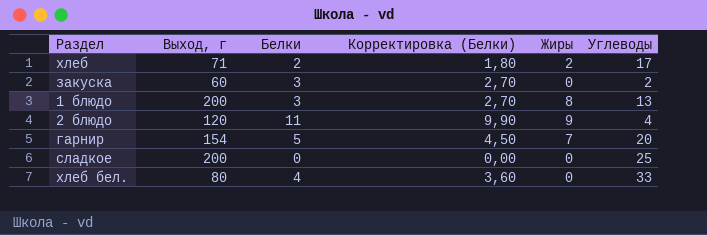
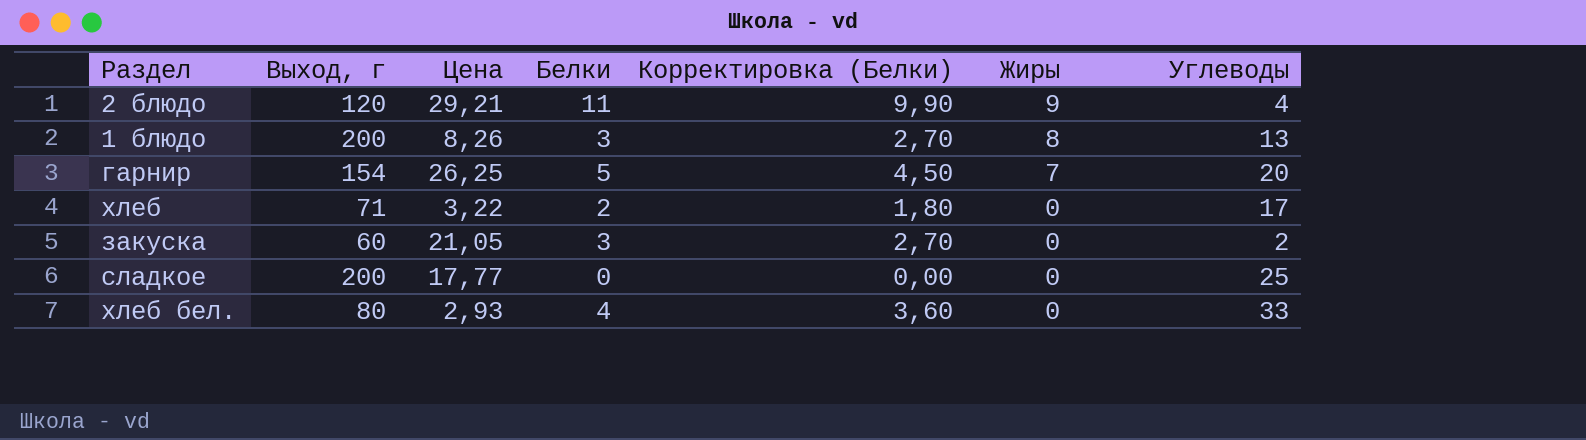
row order: none -> Жиры descending
column Цена | position: none -> 3
хлеб | Жиры: 2 -> 0

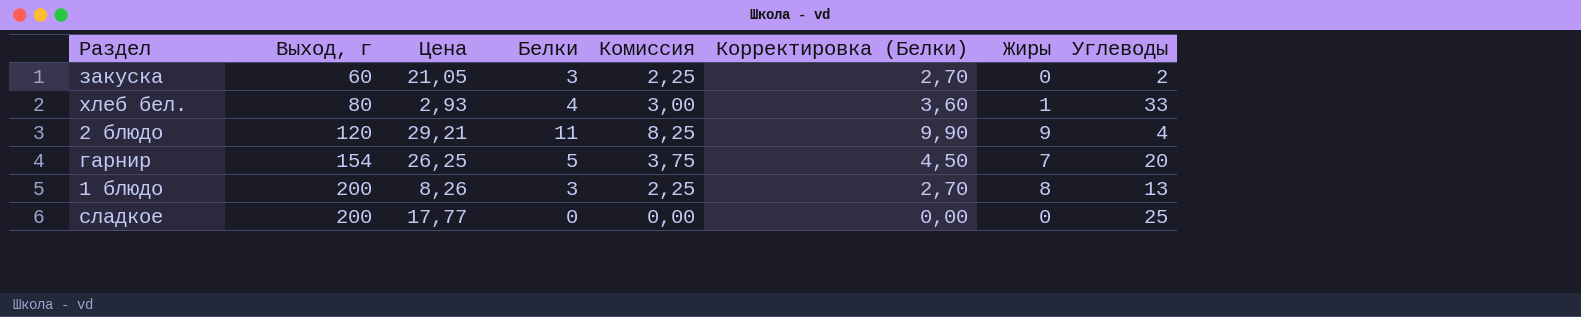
row order: Жиры descending -> Выход, г ascending
column Комиссия | formula: none -> [Белки] * 0,75
row хлеб: 71 | 3,22 | 2 | 1,80 | 0 | 17 -> none
хлеб бел. | Жиры: 0 -> 1

